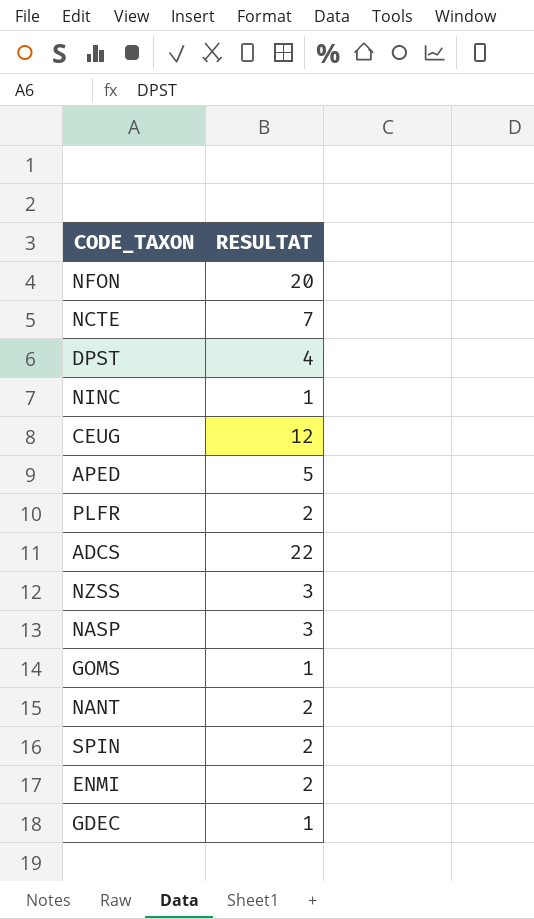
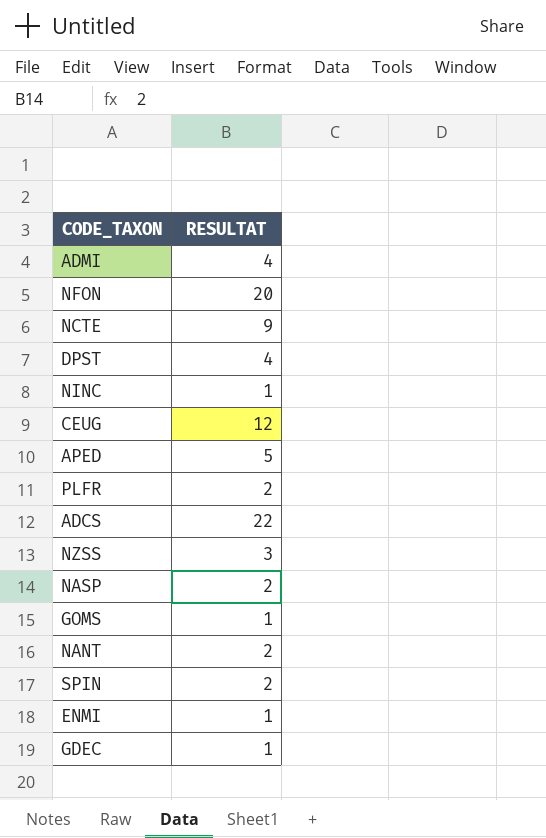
row ADMI: none -> 4
NCTE | RESULTAT: 7 -> 9
NASP | RESULTAT: 3 -> 2
ENMI | RESULTAT: 2 -> 1

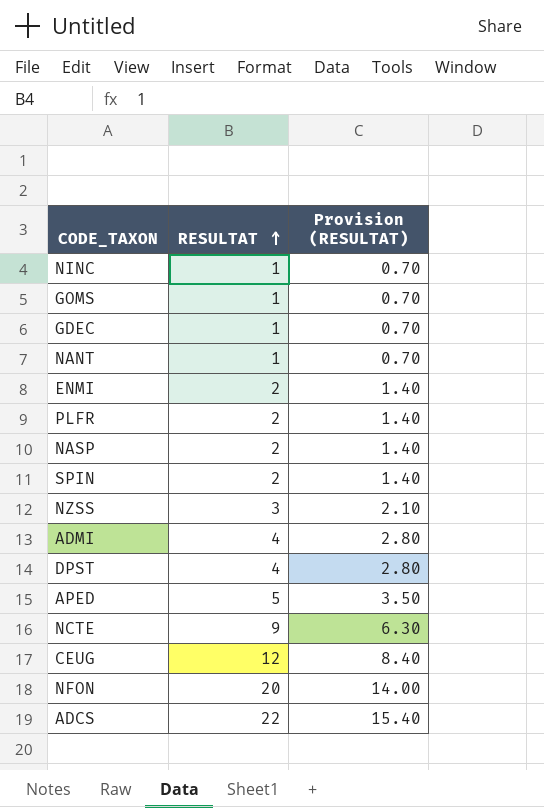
row order: none -> RESULTAT ascending
column Provision (RESULTAT) | formula: none -> [RESULTAT] * 0.7
NANT | RESULTAT: 2 -> 1
ENMI | RESULTAT: 1 -> 2

